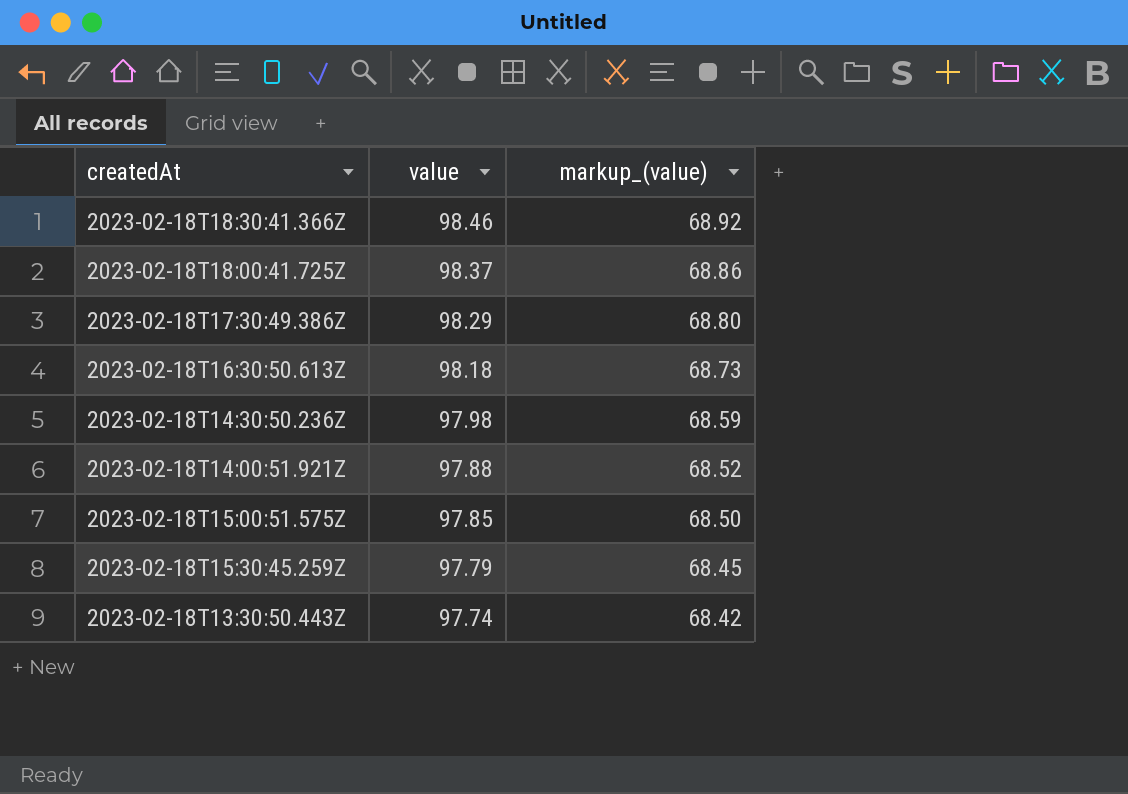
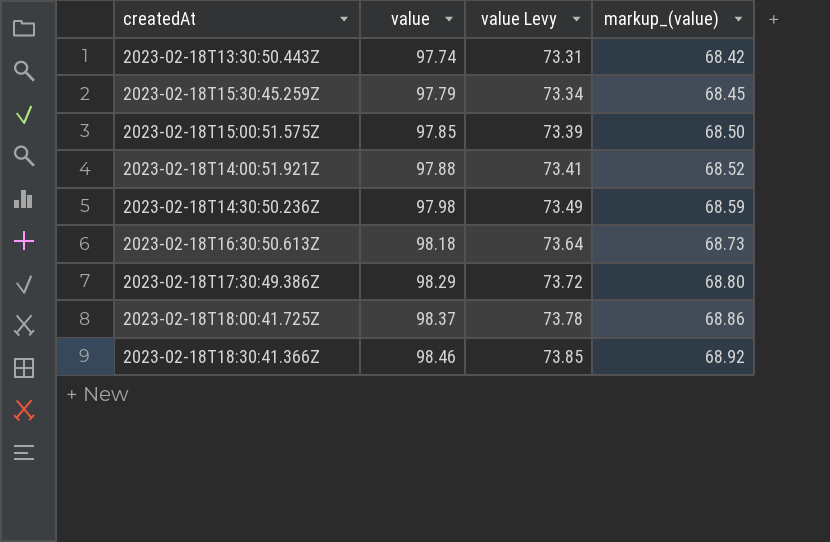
row order: value descending -> value ascending
column value Levy | formula: none -> [value] * 0.75

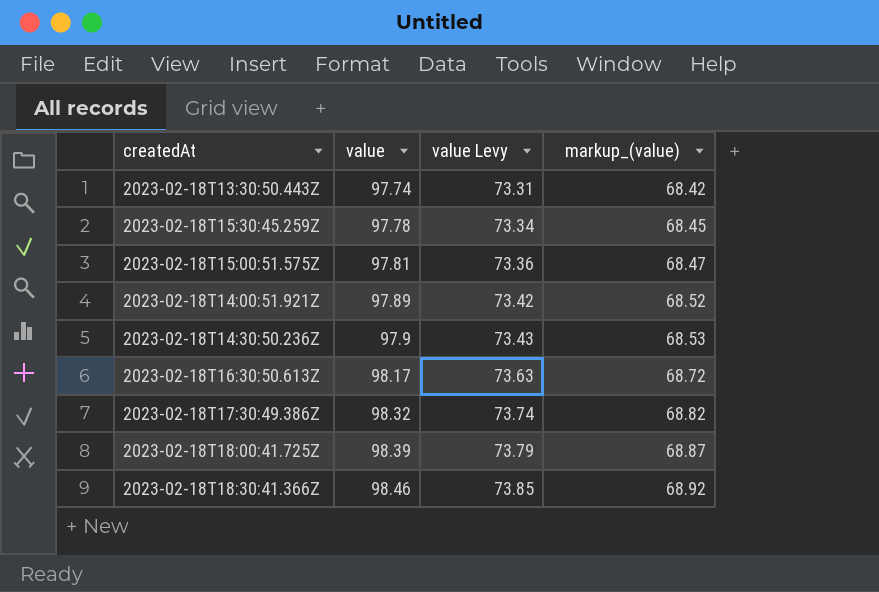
2023-02-18T15:30:45.259Z | value: 97.79 -> 97.78
2023-02-18T15:00:51.575Z | value: 97.85 -> 97.81
2023-02-18T15:00:51.575Z | value Levy: 73.39 -> 73.36
2023-02-18T15:00:51.575Z | markup_(value): 68.50 -> 68.47
2023-02-18T14:00:51.921Z | value: 97.88 -> 97.89
2023-02-18T14:00:51.921Z | value Levy: 73.41 -> 73.42
2023-02-18T14:30:50.236Z | value: 97.98 -> 97.9
2023-02-18T14:30:50.236Z | value Levy: 73.49 -> 73.43
2023-02-18T14:30:50.236Z | markup_(value): 68.59 -> 68.53
2023-02-18T16:30:50.613Z | value: 98.18 -> 98.17
2023-02-18T16:30:50.613Z | value Levy: 73.64 -> 73.63
2023-02-18T16:30:50.613Z | markup_(value): 68.73 -> 68.72
2023-02-18T17:30:49.386Z | value: 98.29 -> 98.32
2023-02-18T17:30:49.386Z | value Levy: 73.72 -> 73.74
2023-02-18T17:30:49.386Z | markup_(value): 68.80 -> 68.82
2023-02-18T18:00:41.725Z | value: 98.37 -> 98.39
2023-02-18T18:00:41.725Z | value Levy: 73.78 -> 73.79
2023-02-18T18:00:41.725Z | markup_(value): 68.86 -> 68.87

